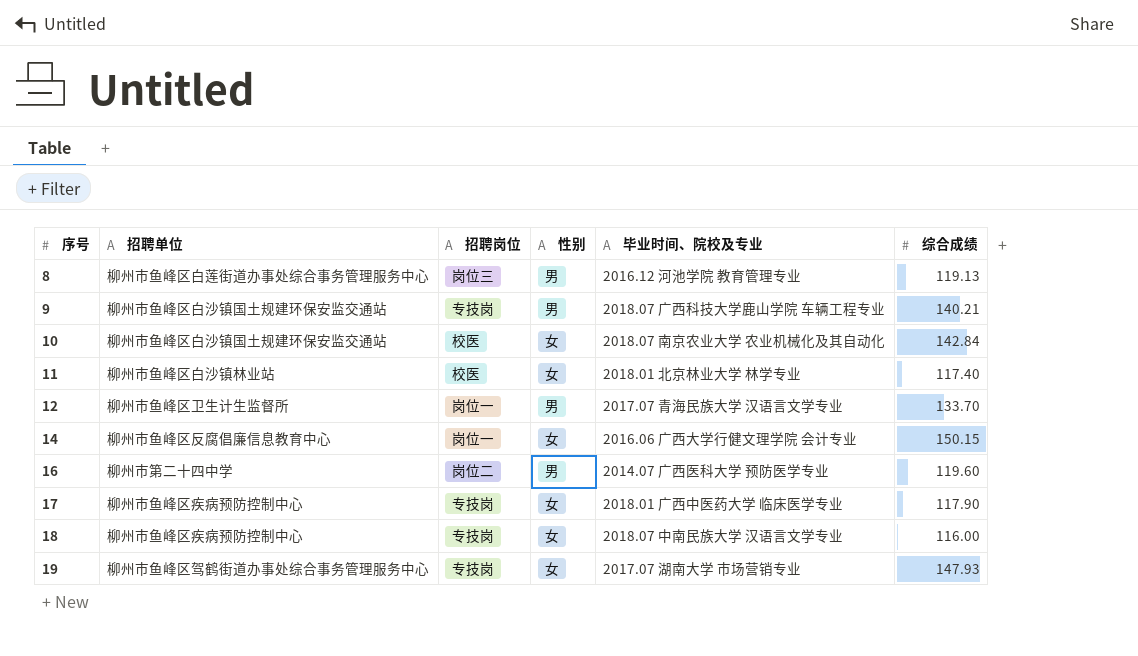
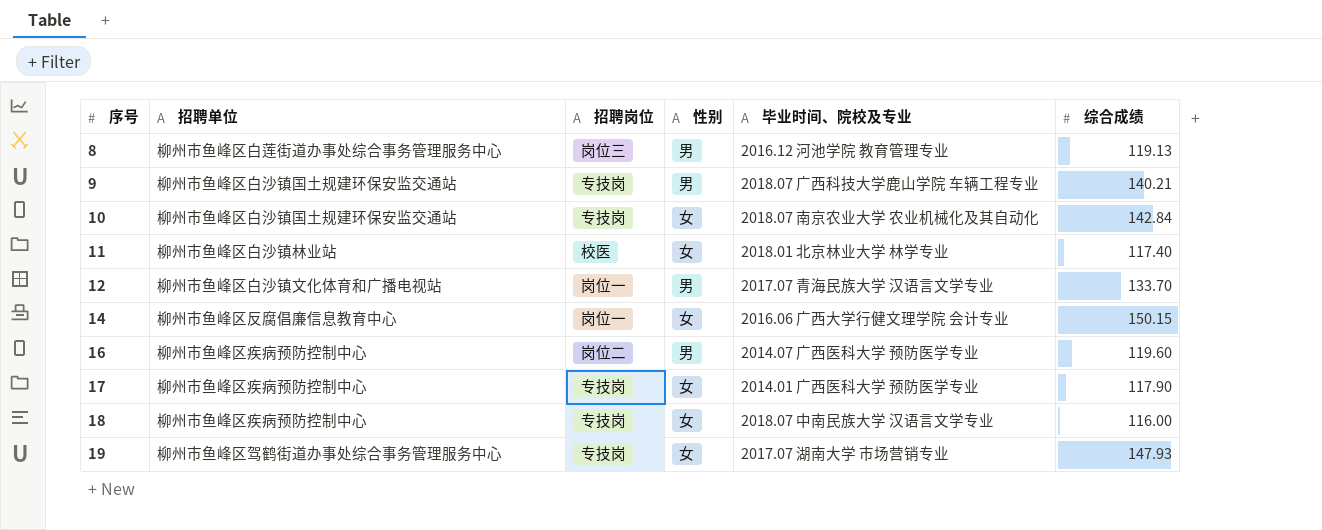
10 | 招聘岗位: 校医 -> 专技岗
12 | 招聘单位: 柳州市鱼峰区卫生计生监督所 -> 柳州市鱼峰区白沙镇文化体育和广播电视站
16 | 招聘单位: 柳州市第二十四中学 -> 柳州市鱼峰区疾病预防控制中心
17 | 毕业时间、院校及专业: 2018.01 广西中医药大学 临床医学专业 -> 2014.01 广西医科大学 预防医学专业

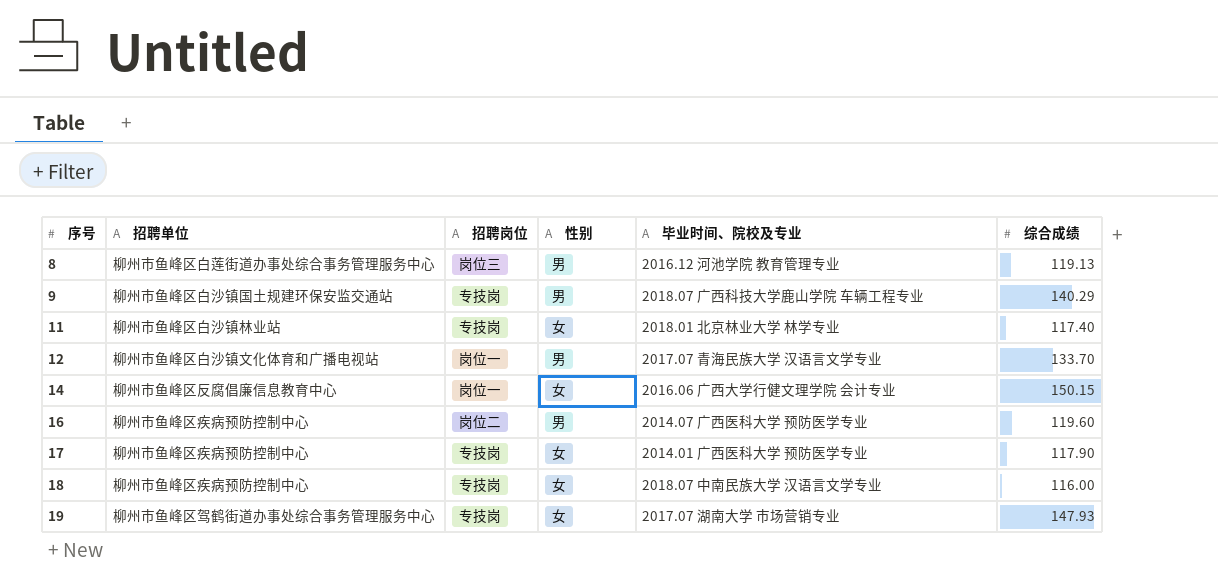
row 10: 柳州市鱼峰区白沙镇国土规建环保安监交通站 | 专技岗 | 女 | 2018.07 南京农业大学 农业机械化及其自动化 | 142.84 -> none
9 | 综合成绩: 140.21 -> 140.29
11 | 招聘岗位: 校医 -> 专技岗

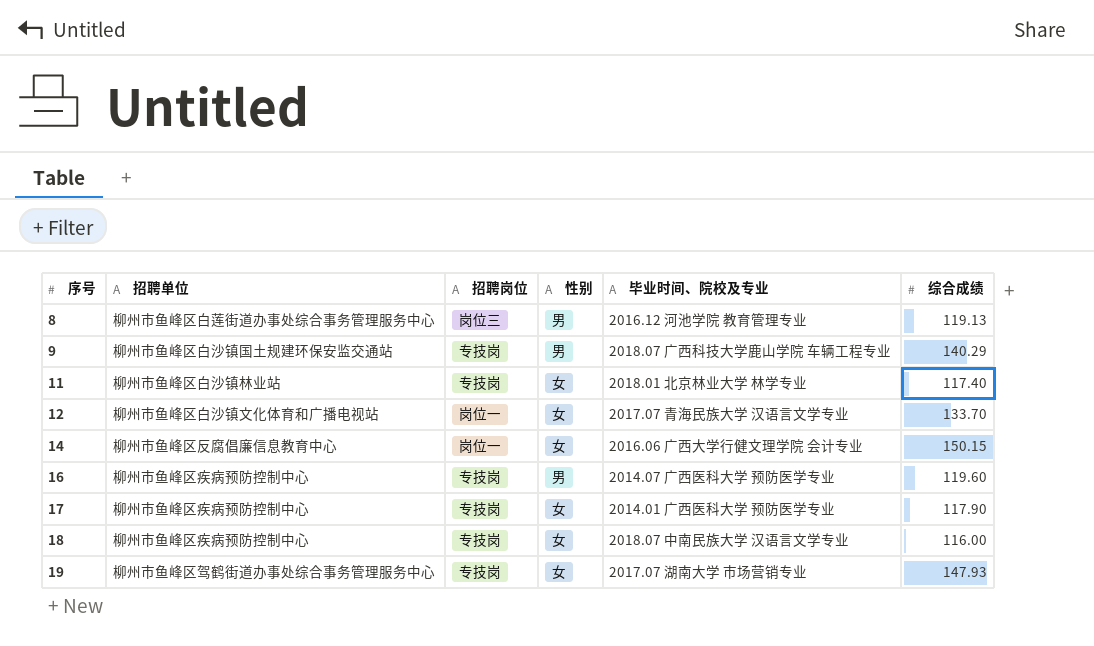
12 | 性别: 男 -> 女
16 | 招聘岗位: 岗位二 -> 专技岗

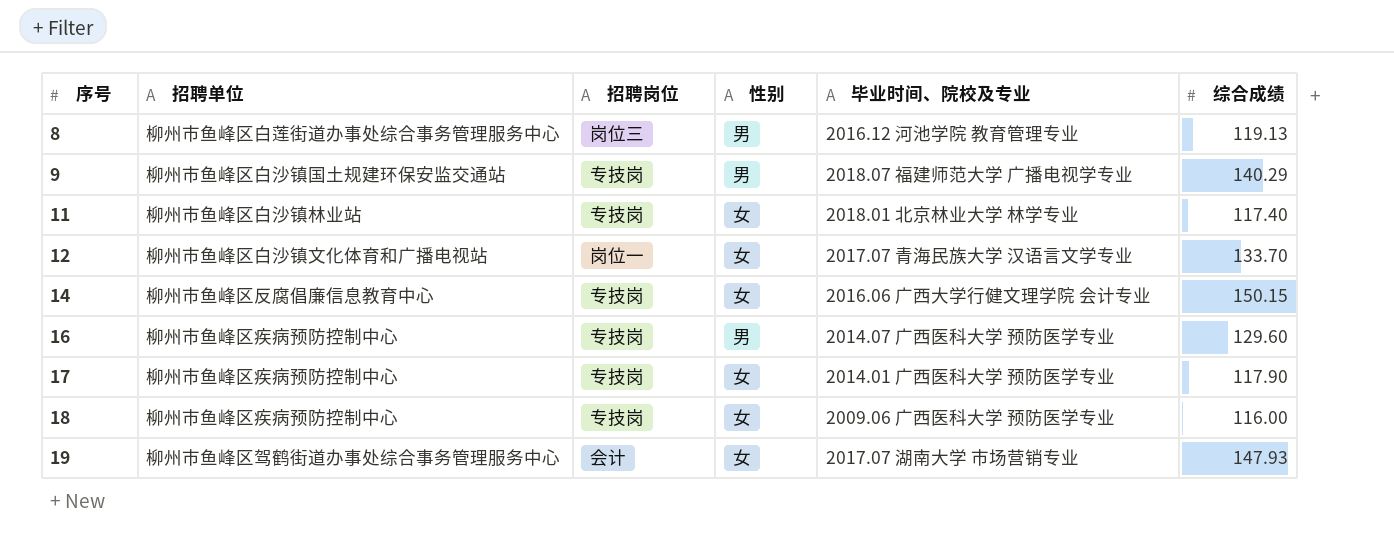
9 | 毕业时间、院校及专业: 2018.07 广西科技大学鹿山学院 车辆工程专业 -> 2018.07 福建师范大学 广播电视学专业
14 | 招聘岗位: 岗位一 -> 专技岗
16 | 综合成绩: 119.60 -> 129.60
18 | 毕业时间、院校及专业: 2018.07 中南民族大学 汉语言文学专业 -> 2009.06 广西医科大学 预防医学专业
19 | 招聘岗位: 专技岗 -> 会计

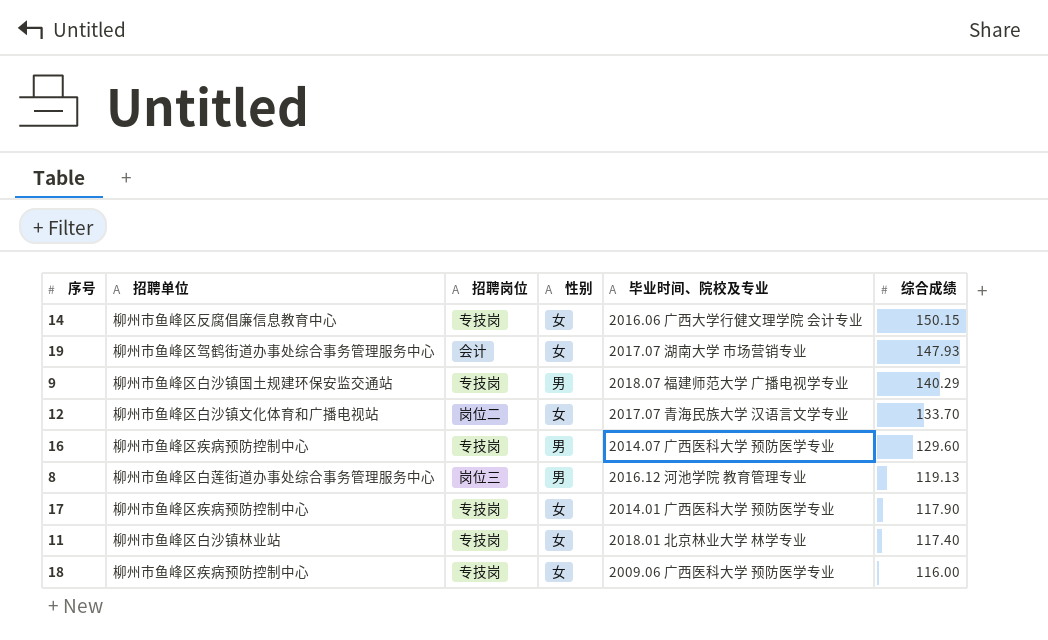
row order: 序号 ascending -> 综合成绩 descending
12 | 招聘岗位: 岗位一 -> 岗位二

